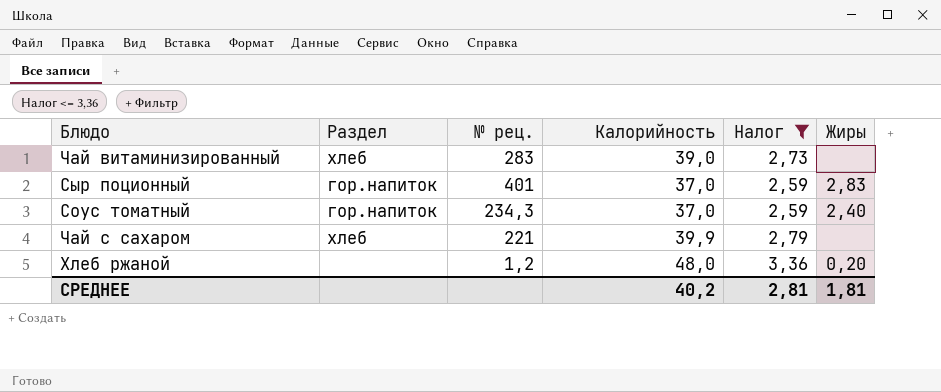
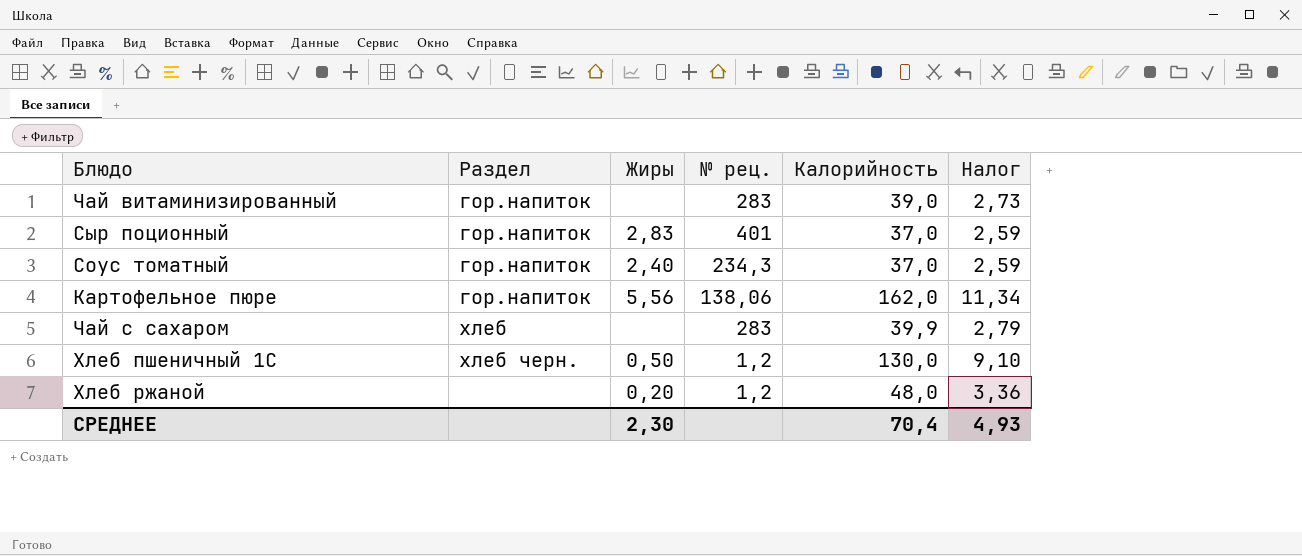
filter: Налог <= 3,36 -> none
column Жиры | position: 6 -> 3
Чай витаминизированный | Раздел: хлеб -> гор.напиток
Чай с сахаром | № рец.: 221 -> 283
СРЕДНЕЕ | Жиры: 1,81 -> 2,30
СРЕДНЕЕ | Калорийность: 40,2 -> 70,4
СРЕДНЕЕ | Налог: 2,81 -> 4,93

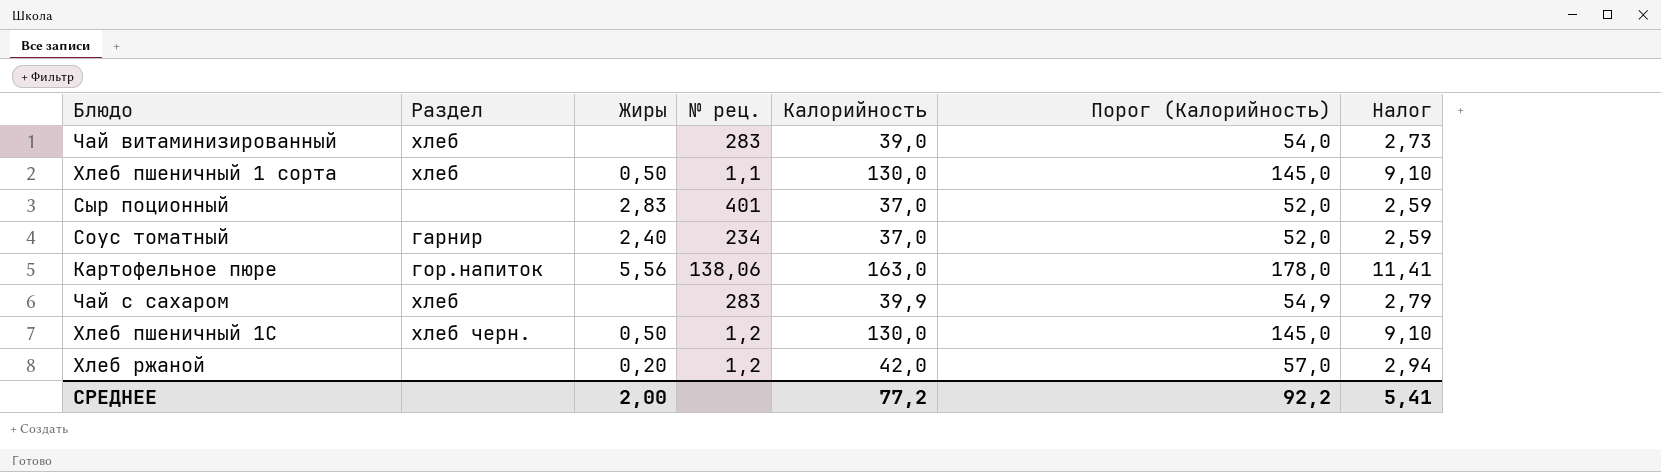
column Порог (Калорийность) | formula: none -> [Калорийность] + 15
Чай витаминизированный | Раздел: гор.напиток -> хлеб
row Хлеб пшеничный 1 сорта: none -> хлеб | 0,50 | 1,1 | 130,0 | 145,0 | 9,10
Сыр поционный | Раздел: гор.напиток -> none
Соус томатный | Раздел: гор.напиток -> гарнир
Соус томатный | № рец.: 234,3 -> 234
Картофельное пюре | Калорийность: 162,0 -> 163,0
Картофельное пюре | Налог: 11,34 -> 11,41
Хлеб ржаной | Калорийность: 48,0 -> 42,0
Хлеб ржаной | Налог: 3,36 -> 2,94
СРЕДНЕЕ | Жиры: 2,30 -> 2,00
СРЕДНЕЕ | Калорийность: 70,4 -> 77,2
СРЕДНЕЕ | Налог: 4,93 -> 5,41

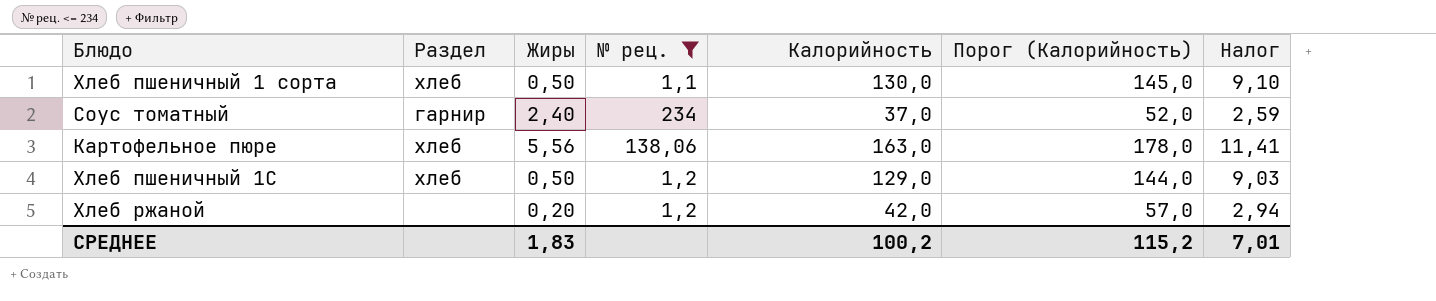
filter: none -> № рец. <= 234
Картофельное пюре | Раздел: гор.напиток -> хлеб
Хлеб пшеничный 1С | Раздел: хлеб черн. -> хлеб
Хлеб пшеничный 1С | Калорийность: 130,0 -> 129,0
Хлеб пшеничный 1С | Порог (Калорийность): 145,0 -> 144,0
Хлеб пшеничный 1С | Налог: 9,10 -> 9,03
СРЕДНЕЕ | Жиры: 2,00 -> 1,83
СРЕДНЕЕ | Калорийность: 77,2 -> 100,2
СРЕДНЕЕ | Порог (Калорийность): 92,2 -> 115,2
СРЕДНЕЕ | Налог: 5,41 -> 7,01

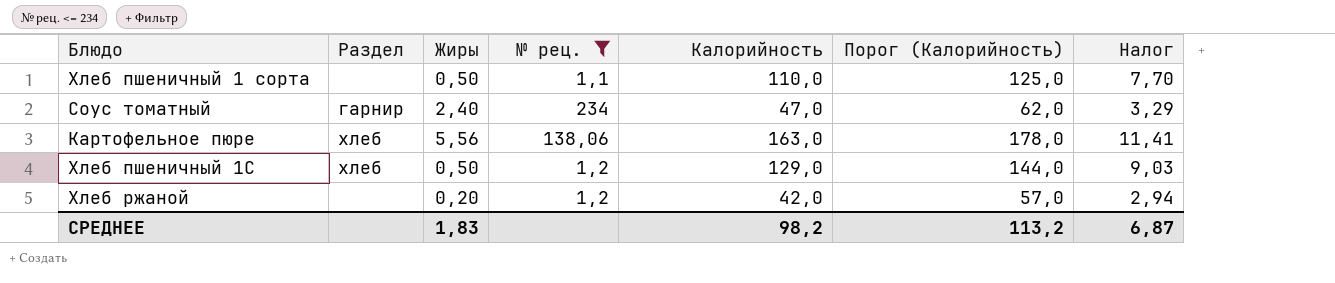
Хлеб пшеничный 1 сорта | Раздел: хлеб -> none
Хлеб пшеничный 1 сорта | Калорийность: 130,0 -> 110,0
Хлеб пшеничный 1 сорта | Порог (Калорийность): 145,0 -> 125,0
Хлеб пшеничный 1 сорта | Налог: 9,10 -> 7,70
Соус томатный | Калорийность: 37,0 -> 47,0
Соус томатный | Порог (Калорийность): 52,0 -> 62,0
Соус томатный | Налог: 2,59 -> 3,29
СРЕДНЕЕ | Калорийность: 100,2 -> 98,2
СРЕДНЕЕ | Порог (Калорийность): 115,2 -> 113,2
СРЕДНЕЕ | Налог: 7,01 -> 6,87

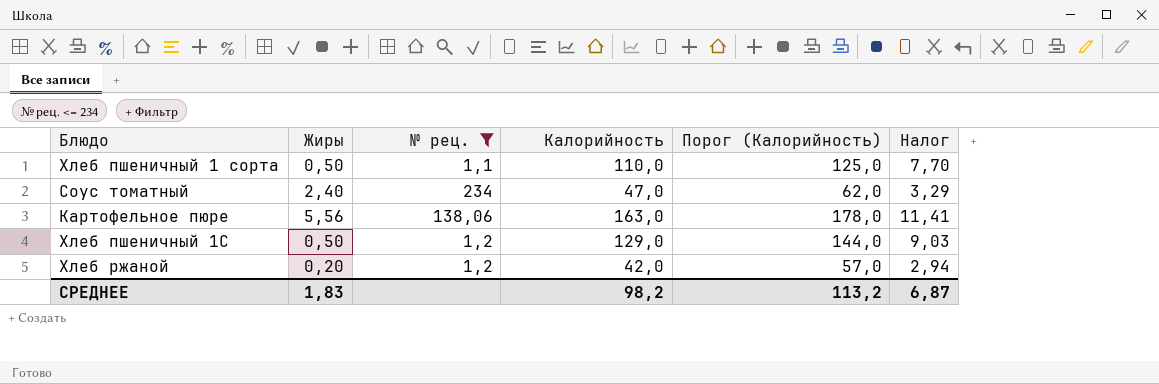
column Раздел | position: 2 -> none

